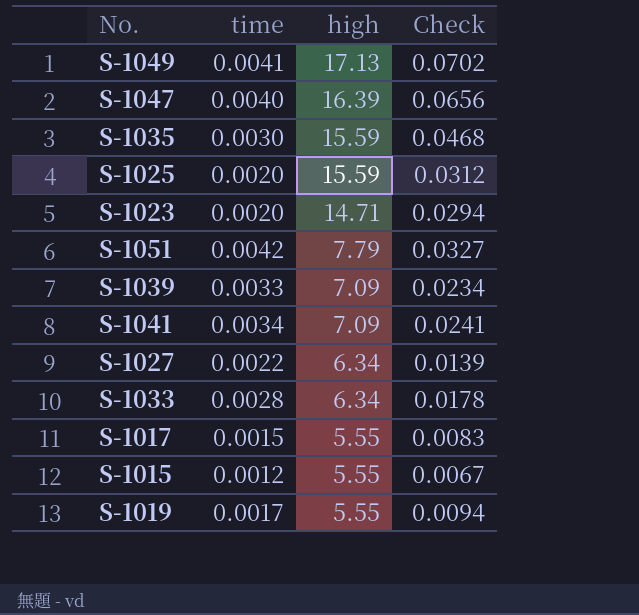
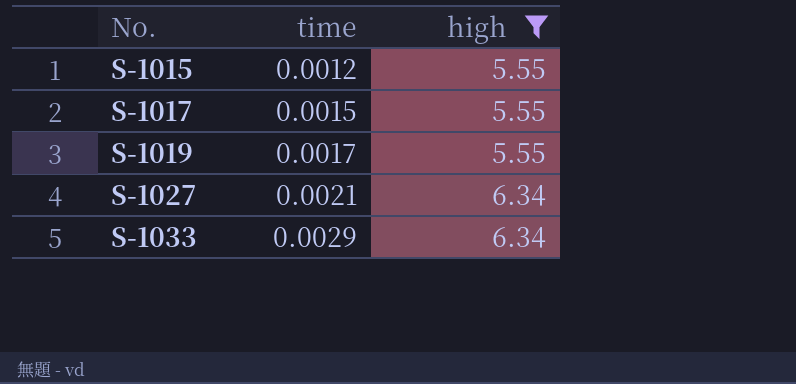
filter: none -> high <= 6.34
row order: high descending -> No. ascending
column Check | formula: [time] * [high] -> none
S-1027 | time: 0.0022 -> 0.0021
S-1033 | time: 0.0028 -> 0.0029

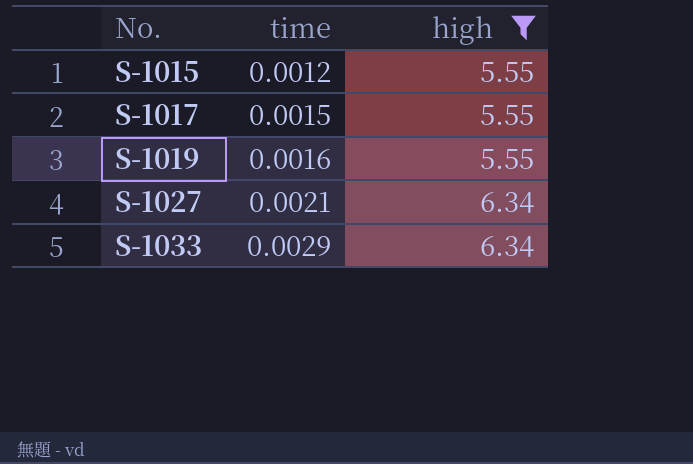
S-1019 | time: 0.0017 -> 0.0016

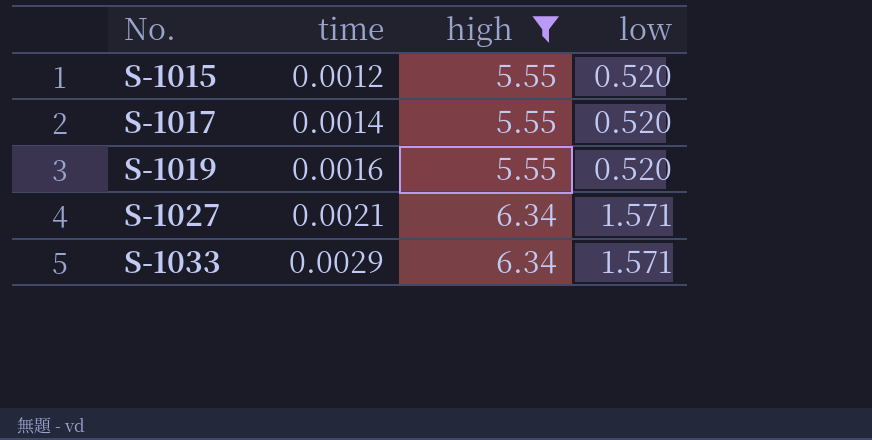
column low | position: none -> 4
S-1017 | time: 0.0015 -> 0.0014

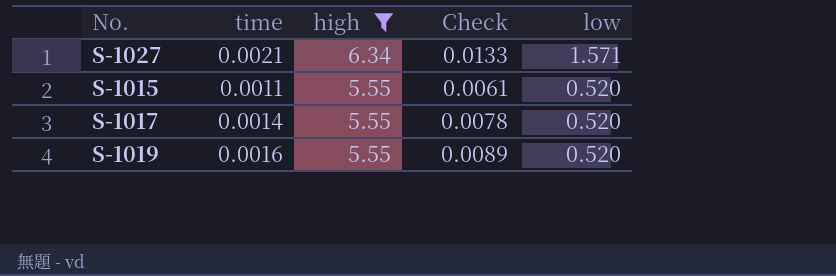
row order: No. ascending -> high descending
column Check | formula: none -> [time] * [high]
row S-1033: 0.0029 | 6.34 | 1.571 -> none
S-1015 | time: 0.0012 -> 0.0011

